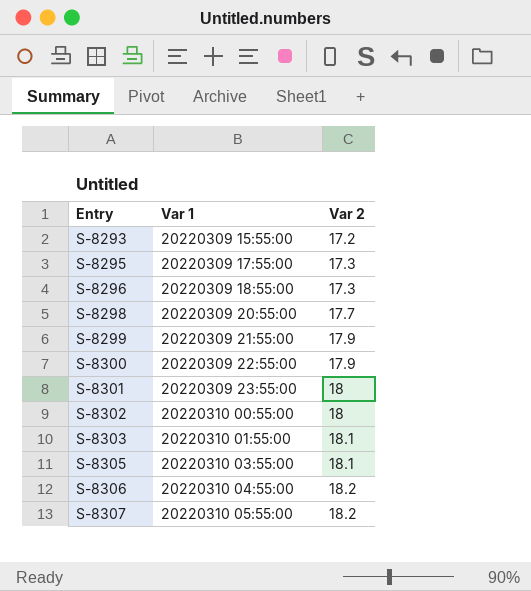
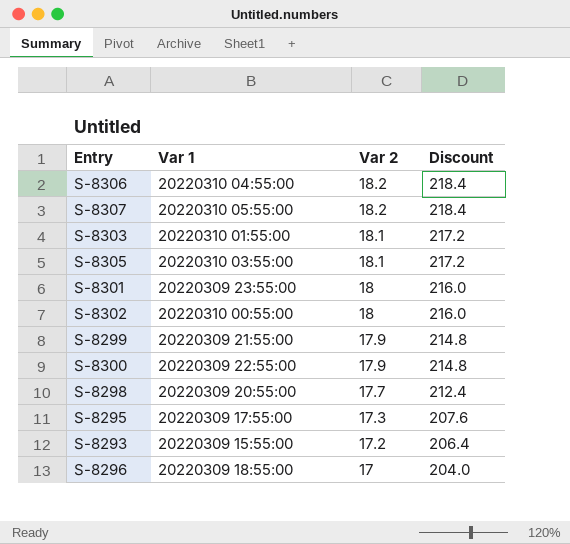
row order: Entry ascending -> Var 2 descending
column Discount | formula: none -> [Var 2] * 12
S-8296 | Var 2: 17.3 -> 17

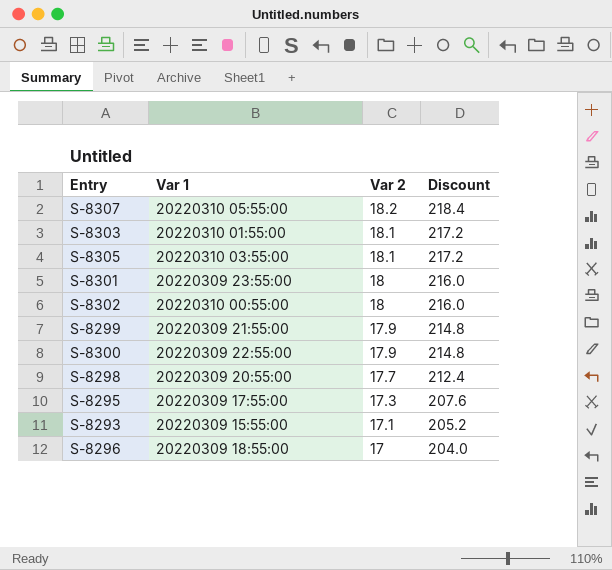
row S-8306: 20220310 04:55:00 | 18.2 | 218.4 -> none
S-8293 | Var 2: 17.2 -> 17.1
S-8293 | Discount: 206.4 -> 205.2

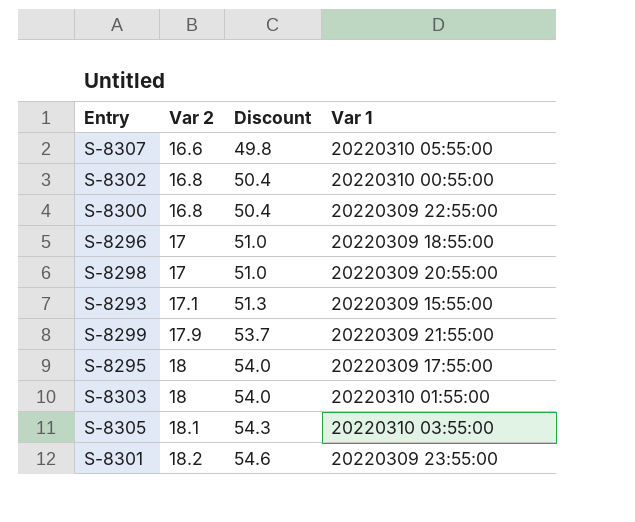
row order: Var 2 descending -> Var 2 ascending
column Discount | formula: [Var 2] * 12 -> [Var 2] * 3
column Var 1 | position: 2 -> 4
S-8307 | Var 2: 18.2 -> 16.6
S-8302 | Var 2: 18 -> 16.8
S-8300 | Var 2: 17.9 -> 16.8
S-8298 | Var 2: 17.7 -> 17
S-8295 | Var 2: 17.3 -> 18
S-8303 | Var 2: 18.1 -> 18
S-8301 | Var 2: 18 -> 18.2

